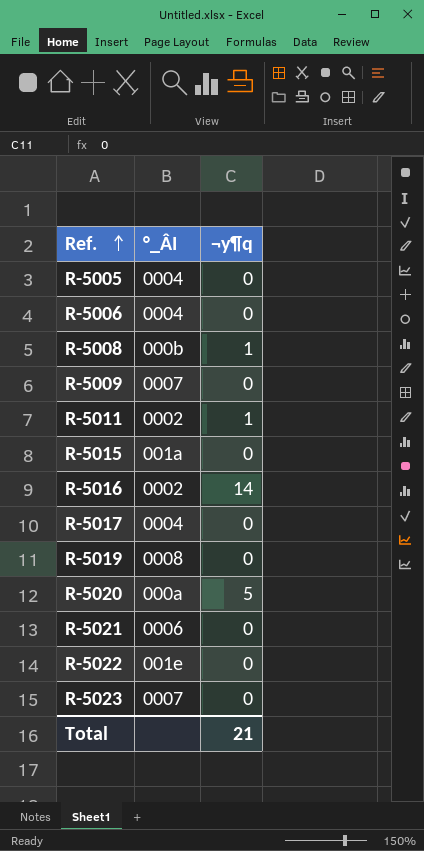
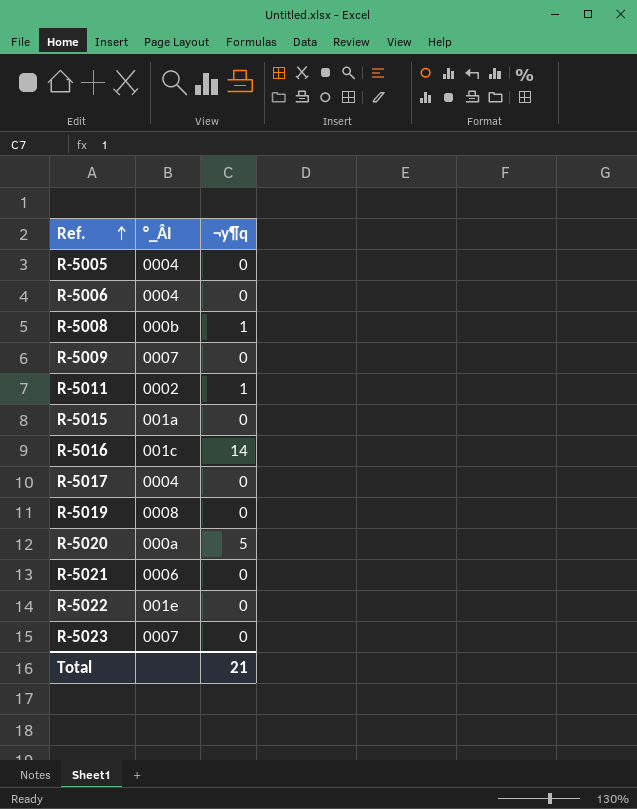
R-5016 | °_ÂI: 0002 -> 001c

